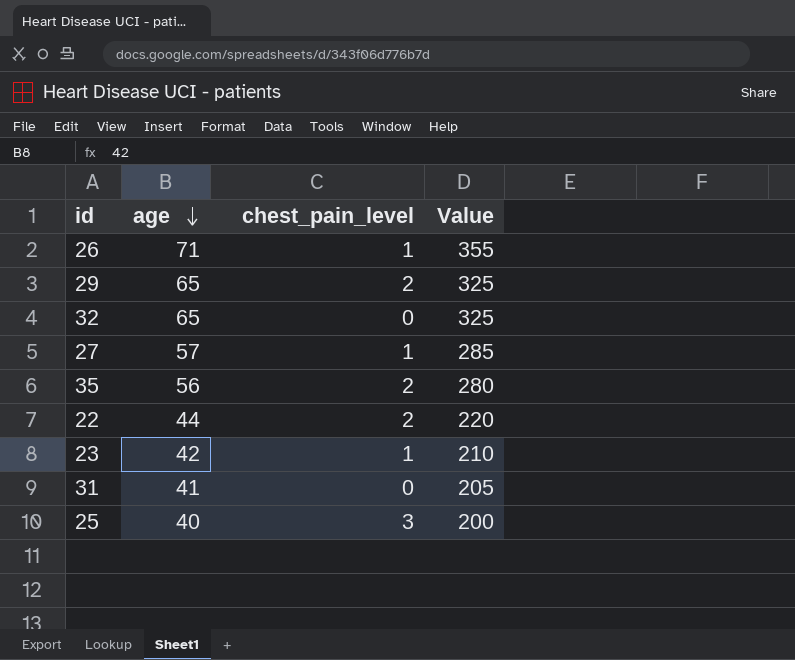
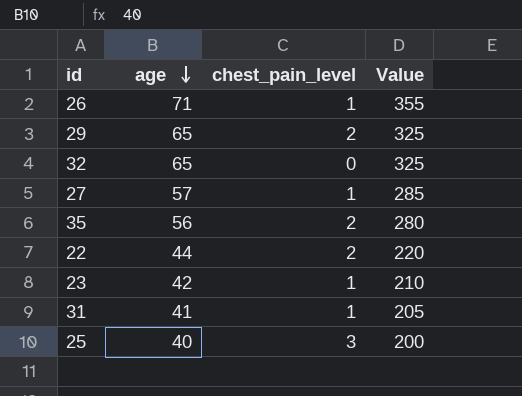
31 | chest_pain_level: 0 -> 1

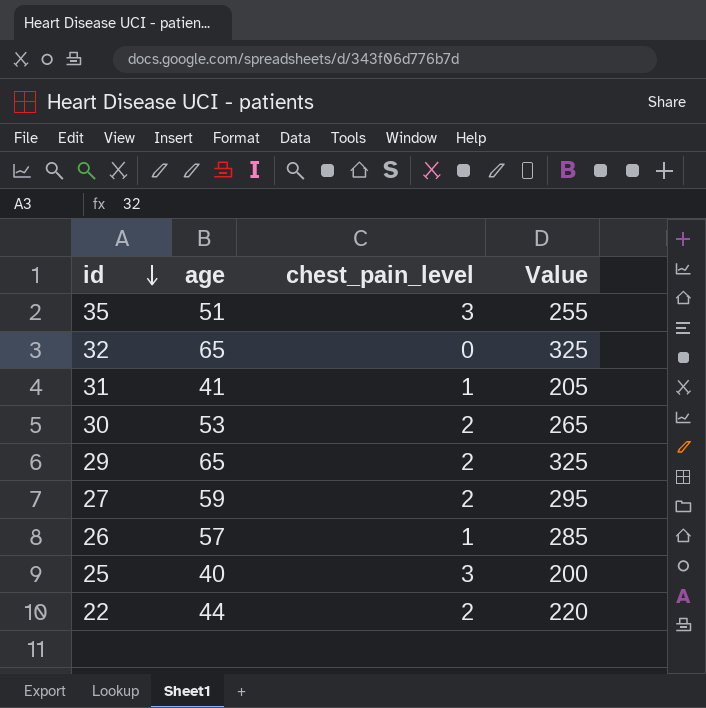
row order: age descending -> id descending
row 23: 42 | 1 | 210 -> none
35 | age: 56 -> 51
35 | chest_pain_level: 2 -> 3
35 | Value: 280 -> 255
row 30: none -> 53 | 2 | 265
27 | age: 57 -> 59
27 | chest_pain_level: 1 -> 2
27 | Value: 285 -> 295
26 | age: 71 -> 57
26 | Value: 355 -> 285

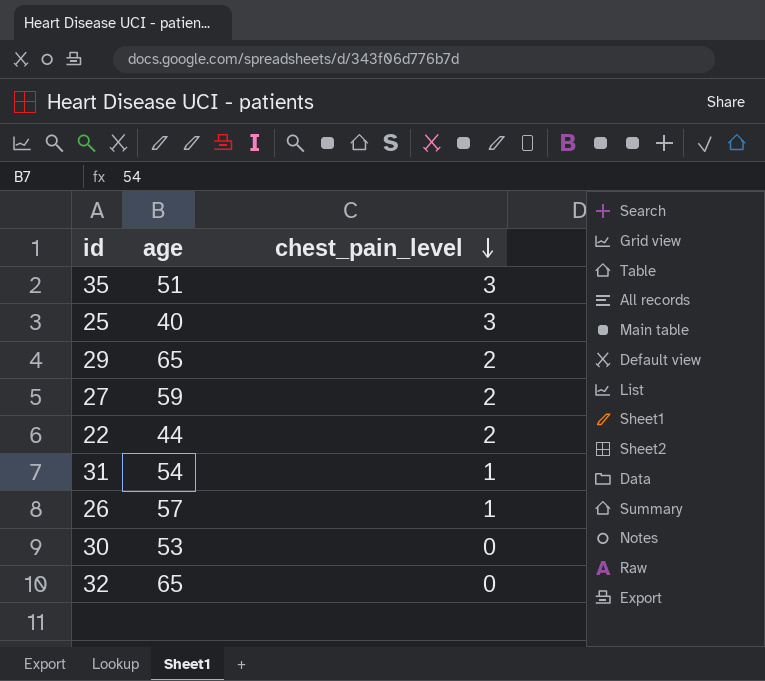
row order: id descending -> chest_pain_level descending
column Value | formula: [age] * 5 -> none
31 | age: 41 -> 54
30 | chest_pain_level: 2 -> 0

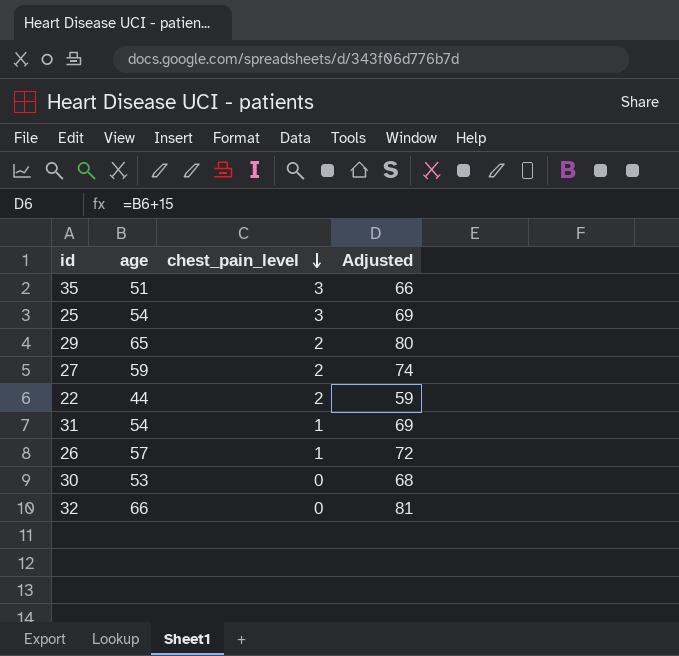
column Adjusted | formula: none -> [age] + 15
25 | age: 40 -> 54
32 | age: 65 -> 66

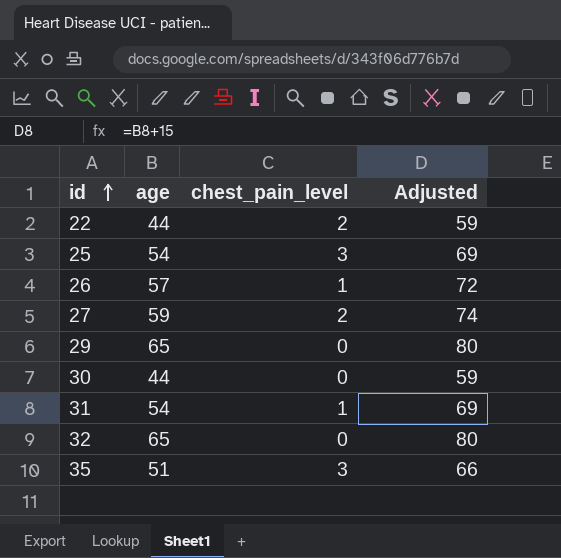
row order: chest_pain_level descending -> id ascending
29 | chest_pain_level: 2 -> 0
30 | age: 53 -> 44
30 | Adjusted: 68 -> 59
32 | age: 66 -> 65
32 | Adjusted: 81 -> 80

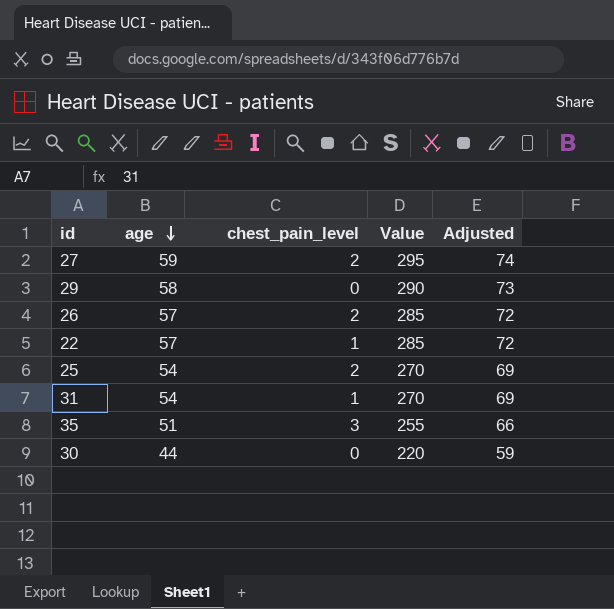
row order: id ascending -> age descending
column Value | formula: none -> [age] * 5
row 32: 65 | 0 | 80 -> none
29 | age: 65 -> 58
29 | Adjusted: 80 -> 73
26 | chest_pain_level: 1 -> 2
22 | age: 44 -> 57
22 | chest_pain_level: 2 -> 1
22 | Adjusted: 59 -> 72
25 | chest_pain_level: 3 -> 2

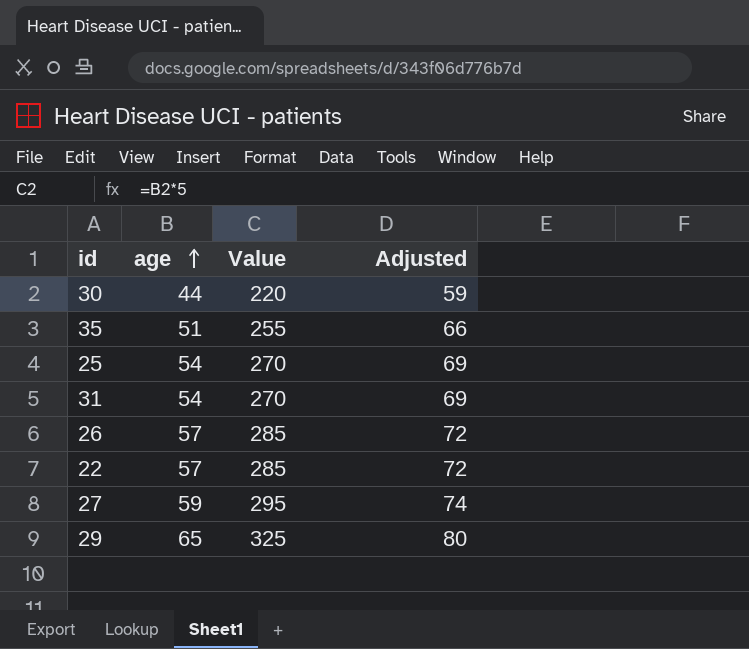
row order: age descending -> age ascending
column chest_pain_level | position: 3 -> none
29 | age: 58 -> 65
29 | Value: 290 -> 325
29 | Adjusted: 73 -> 80

